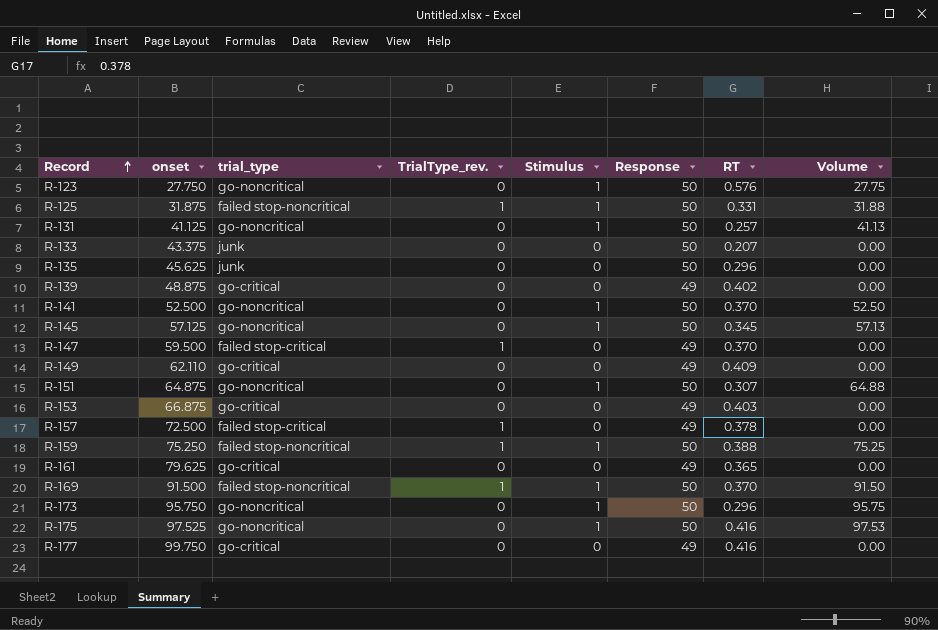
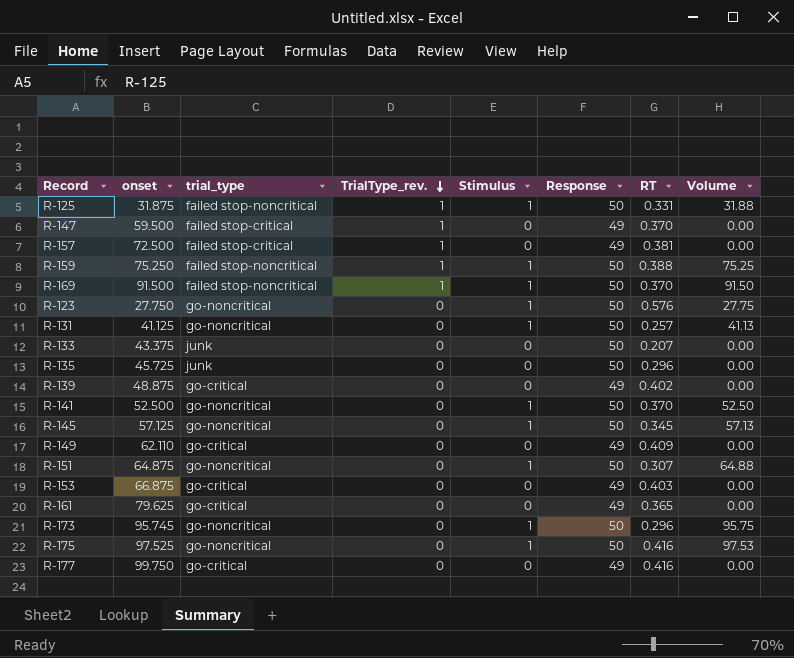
row order: Record ascending -> TrialType_rev. descending
R-157 | RT: 0.378 -> 0.381
R-135 | onset: 45.625 -> 45.725
R-173 | onset: 95.750 -> 95.745

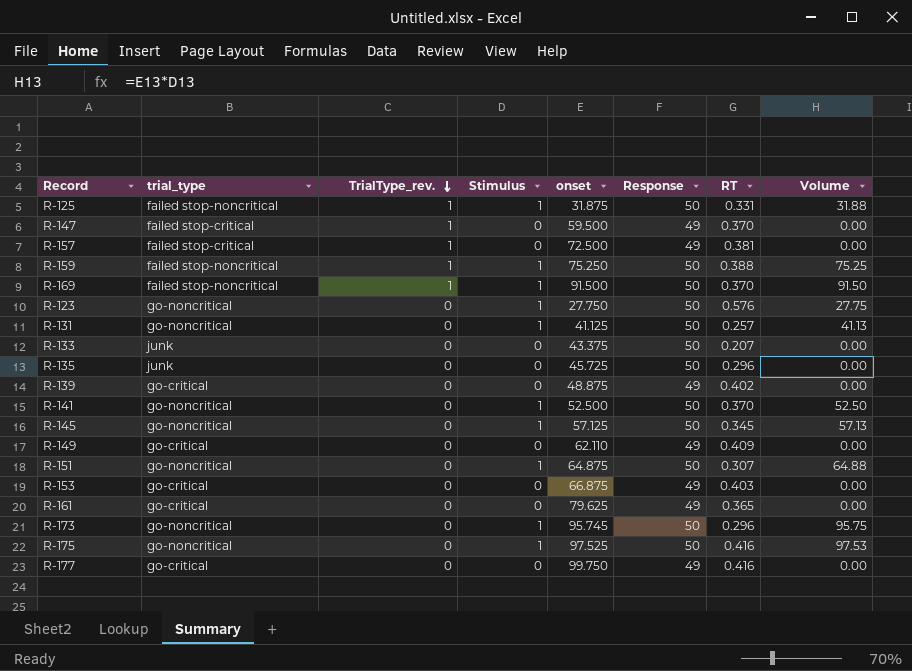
column onset | position: 2 -> 5

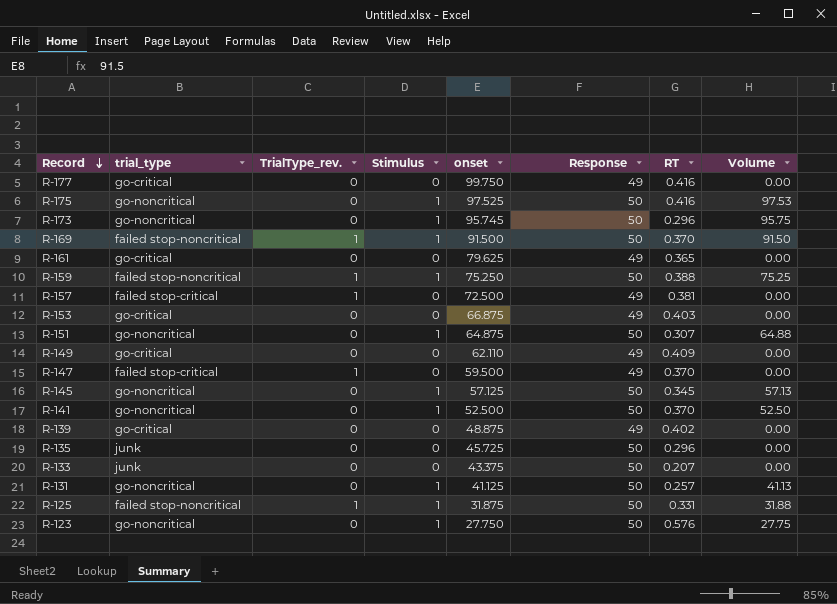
row order: TrialType_rev. descending -> Record descending

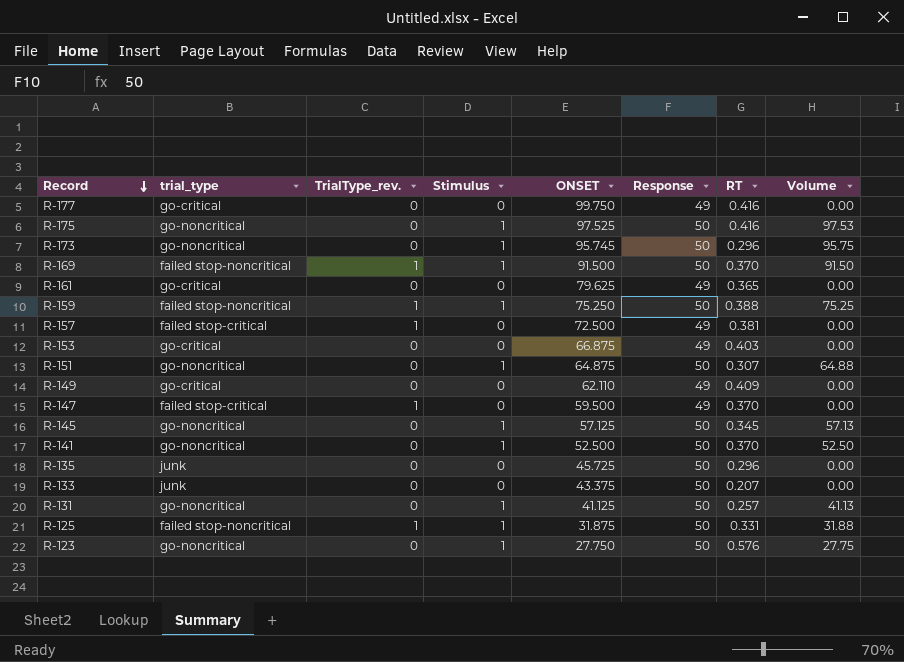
column name: onset -> ONSET
row R-139: go-critical | 0 | 0 | 48.875 | 49 | 0.402 | 0.00 -> none

